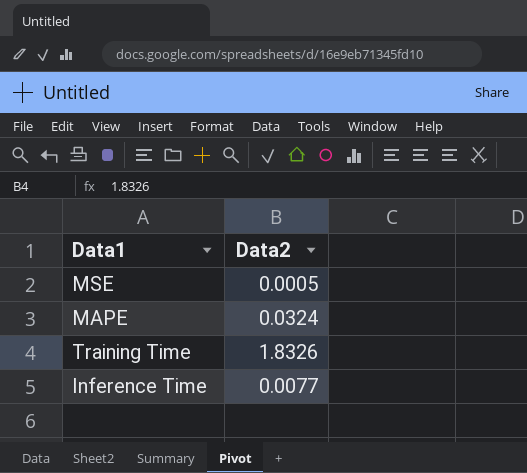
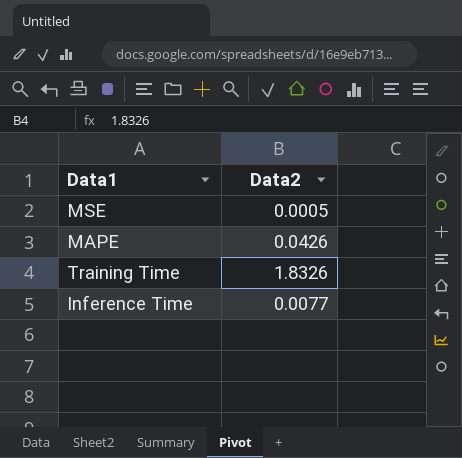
MAPE | Data2: 0.0324 -> 0.0426

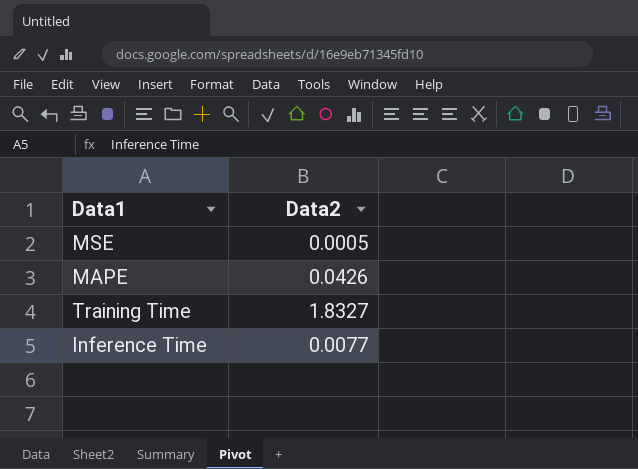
Training Time | Data2: 1.8326 -> 1.8327

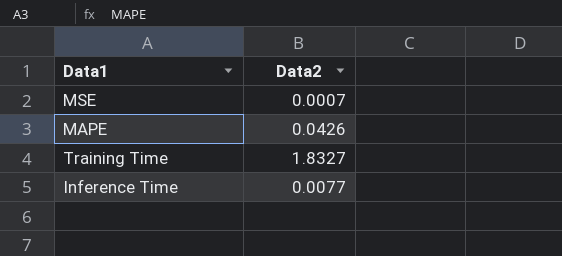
MSE | Data2: 0.0005 -> 0.0007

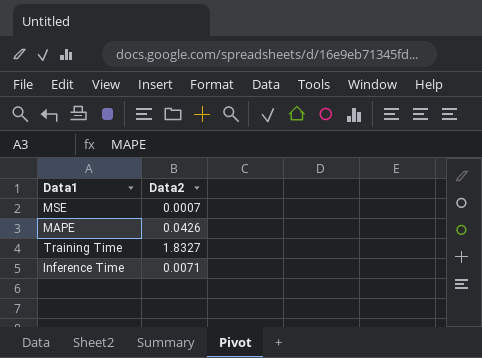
Inference Time | Data2: 0.0077 -> 0.0071

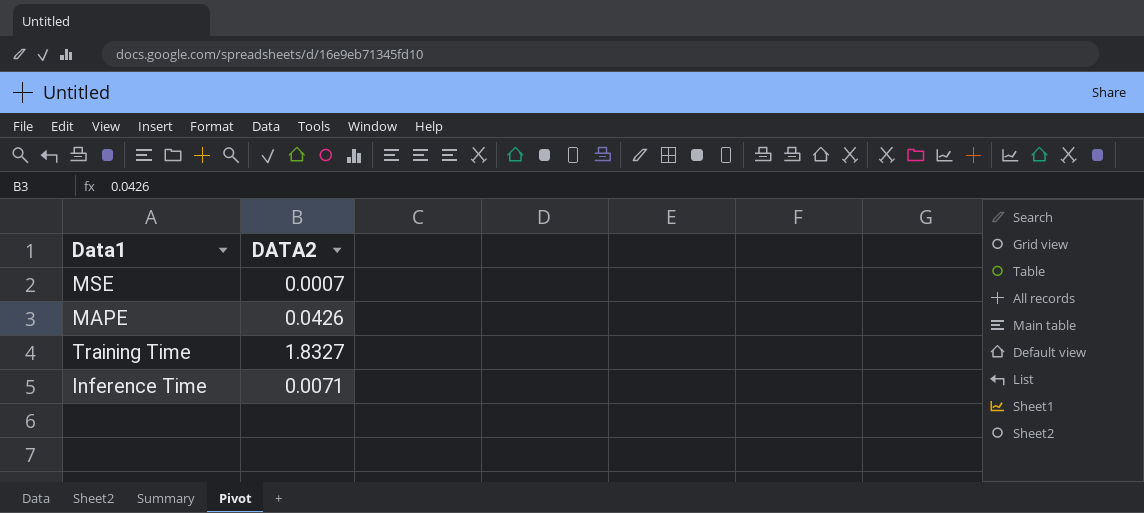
column name: Data2 -> DATA2

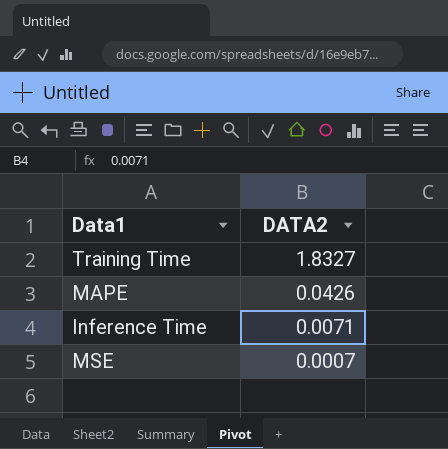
row order: none -> DATA2 descending

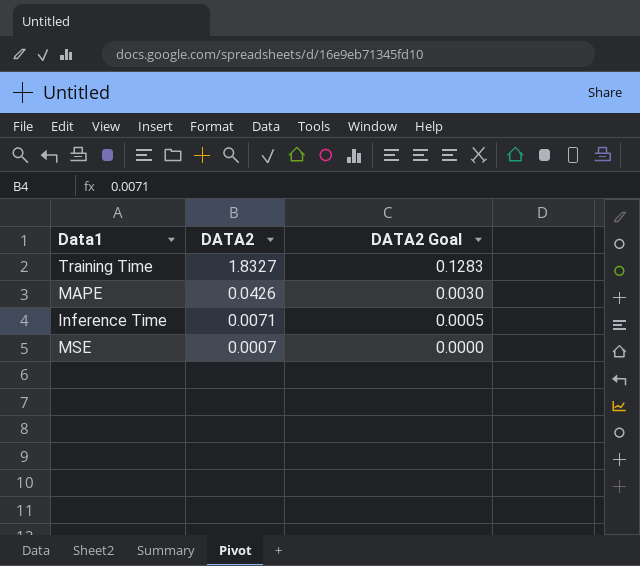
column DATA2 Goal | formula: none -> [DATA2] * 0.07

